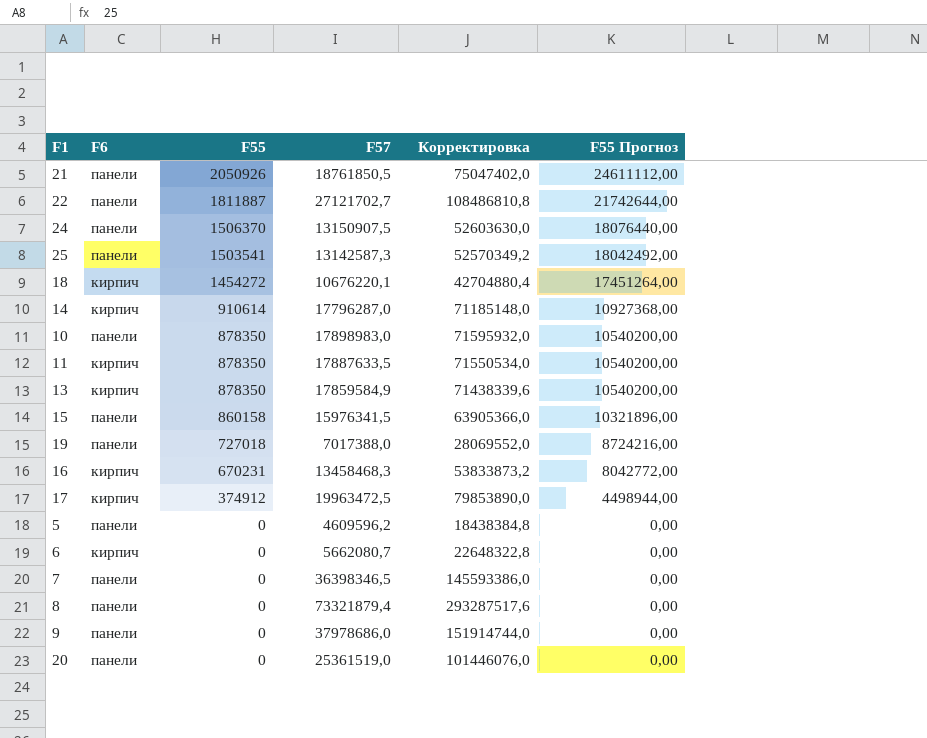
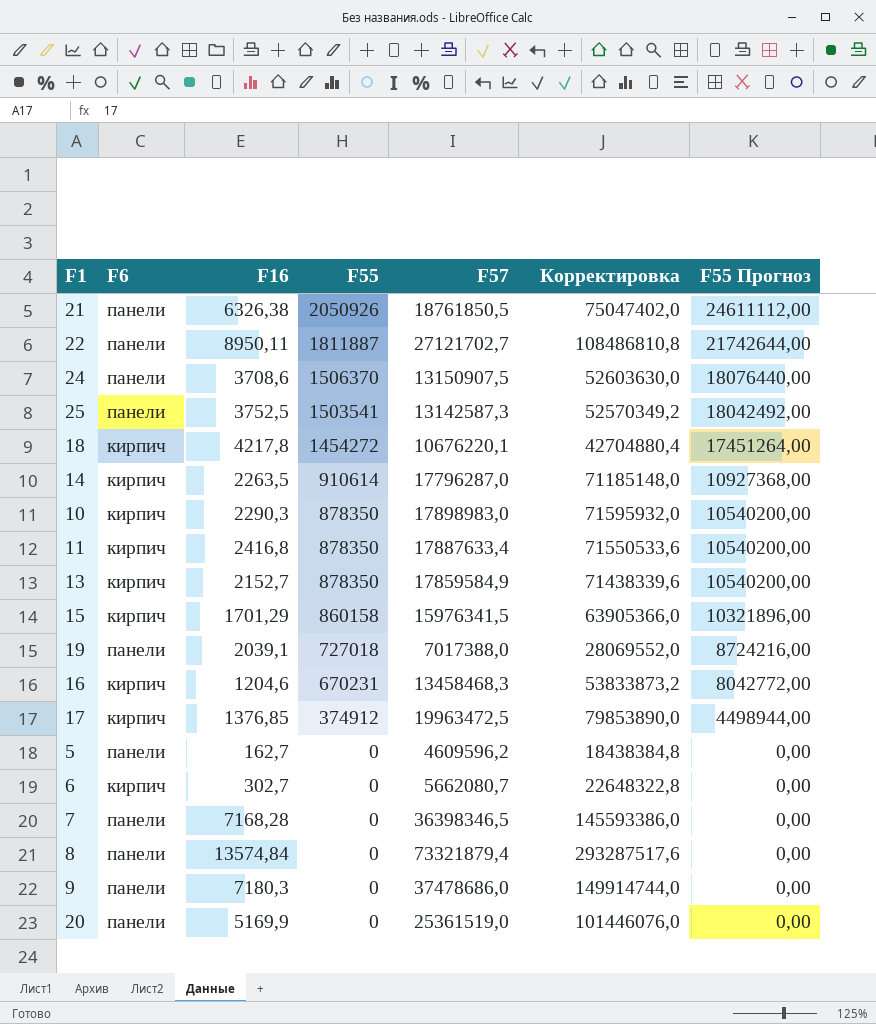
column F16 | position: none -> 3
10 | F6: панели -> кирпич
11 | F57: 17887633,5 -> 17887633,4
11 | Корректировка: 71550534,0 -> 71550533,6
15 | F6: панели -> кирпич
9 | F57: 37978686,0 -> 37478686,0
9 | Корректировка: 151914744,0 -> 149914744,0

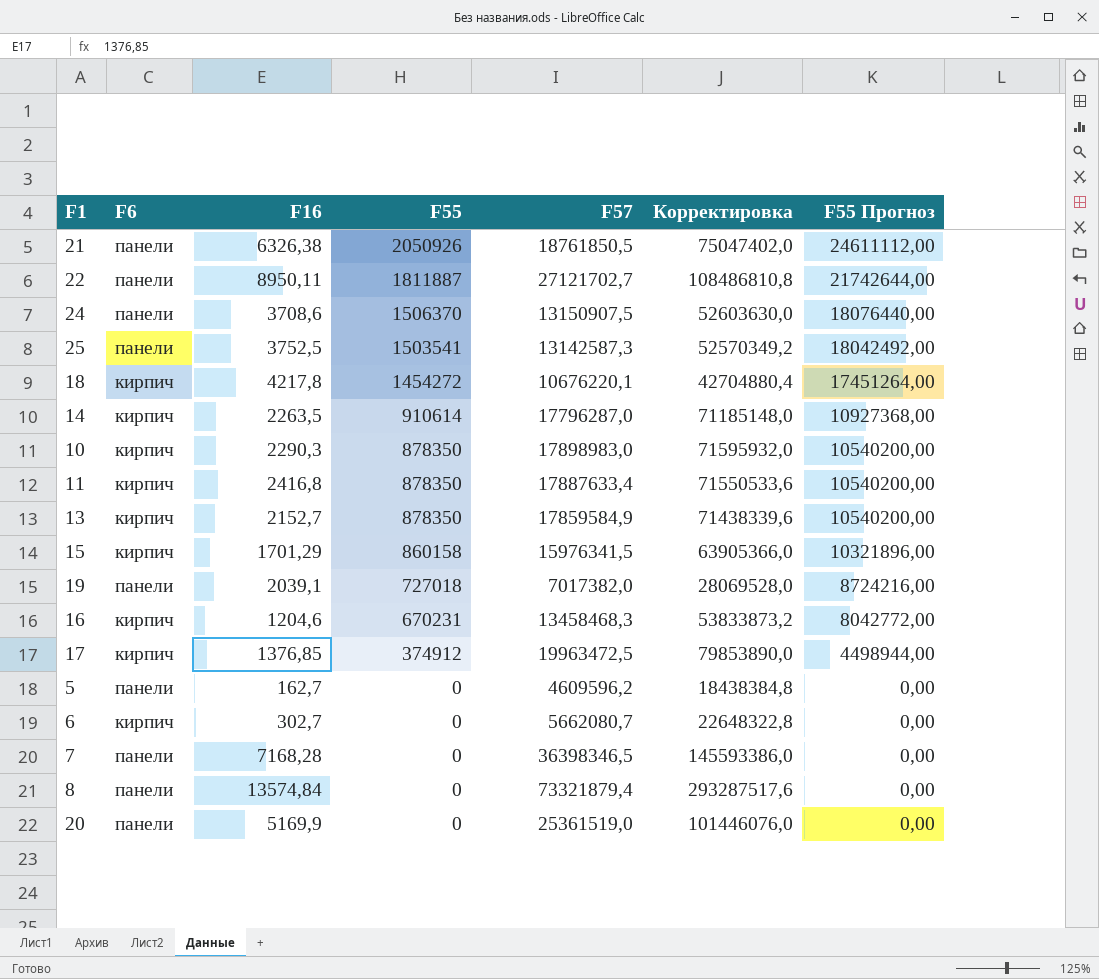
row 9: панели | 7180,3 | 0 | 37478686,0 | 149914744,0 | 0,00 -> none
19 | F57: 7017388,0 -> 7017382,0
19 | Корректировка: 28069552,0 -> 28069528,0

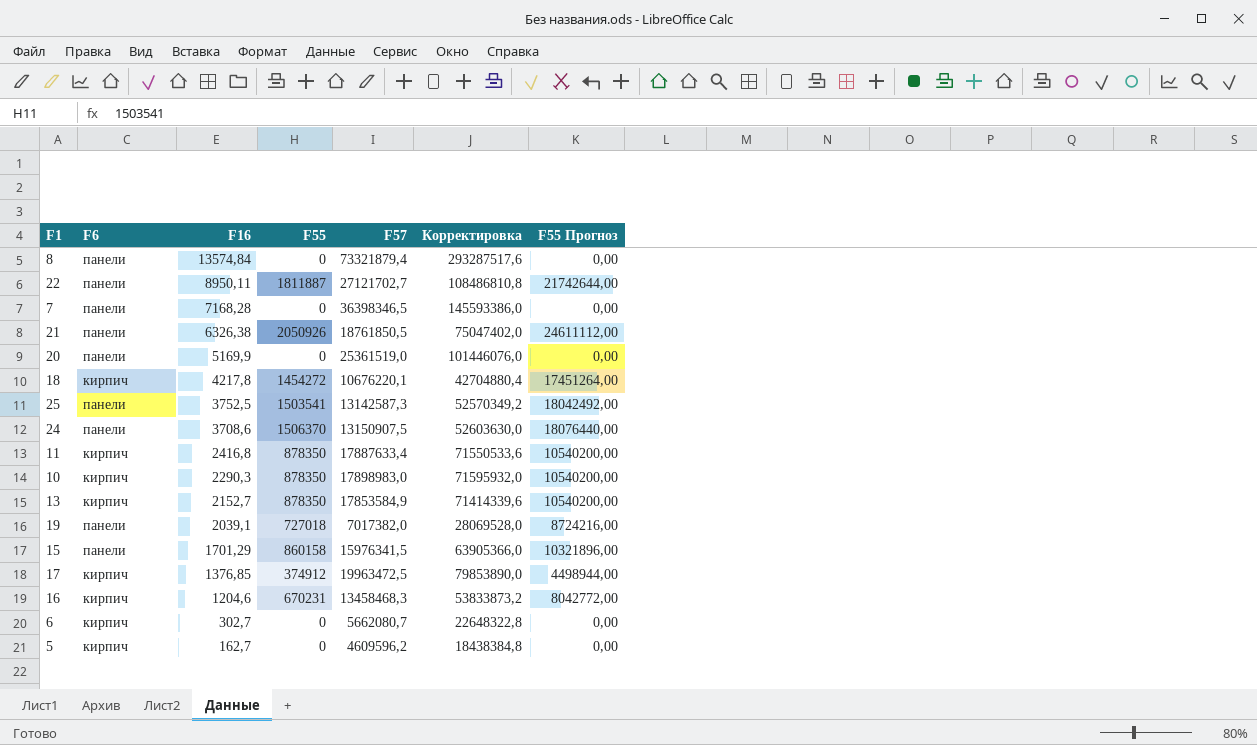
row order: F55 descending -> F16 descending
row 14: кирпич | 2263,5 | 910614 | 17796287,0 | 71185148,0 | 10927368,00 -> none
13 | F57: 17859584,9 -> 17853584,9
13 | Корректировка: 71438339,6 -> 71414339,6
15 | F6: кирпич -> панели
5 | F6: панели -> кирпич

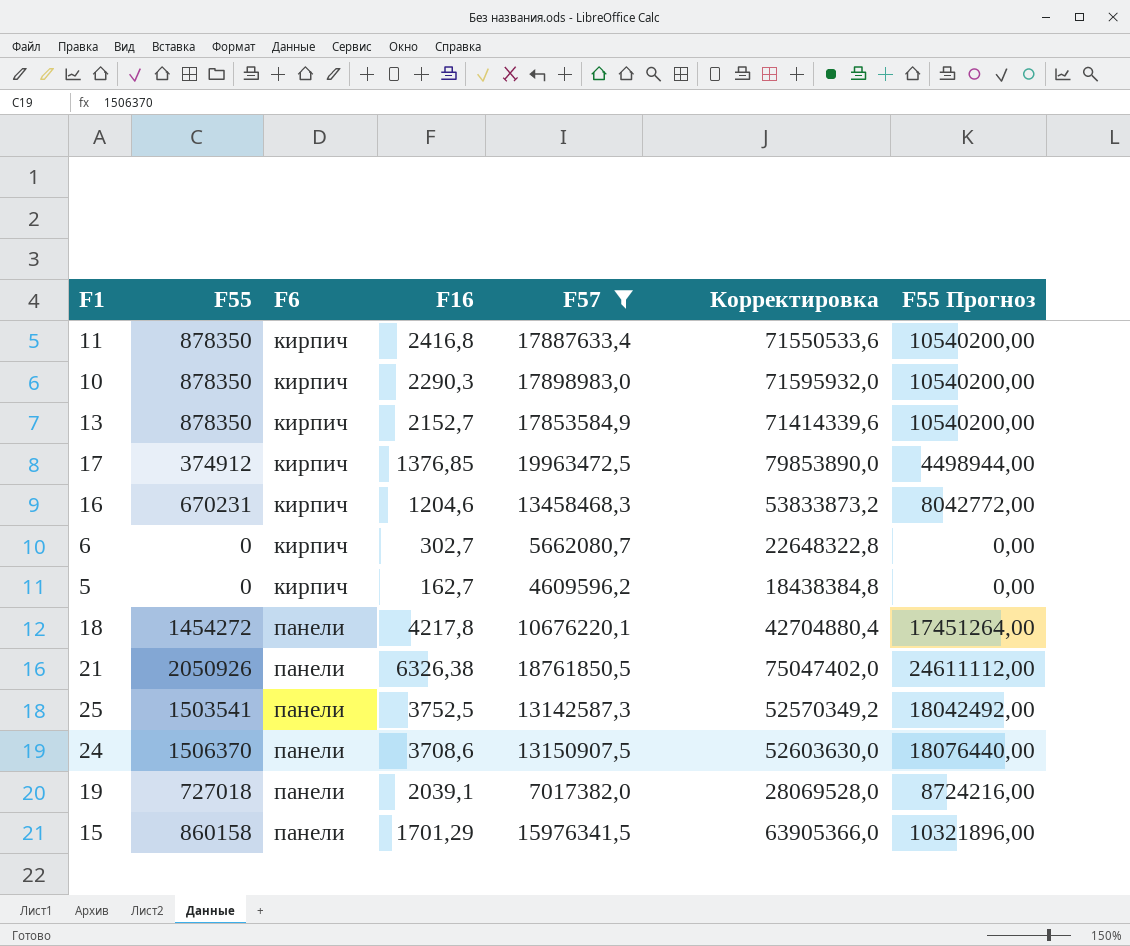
filter: none -> F57 <= 19963472,5
row order: F16 descending -> F6 ascending
column F55 | position: 4 -> 2
18 | F6: кирпич -> панели

